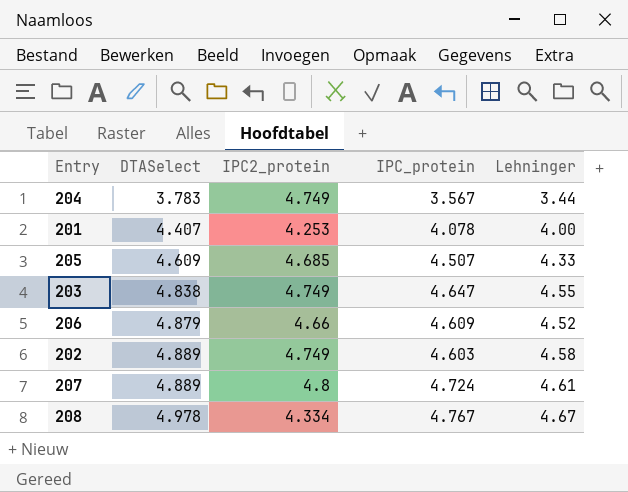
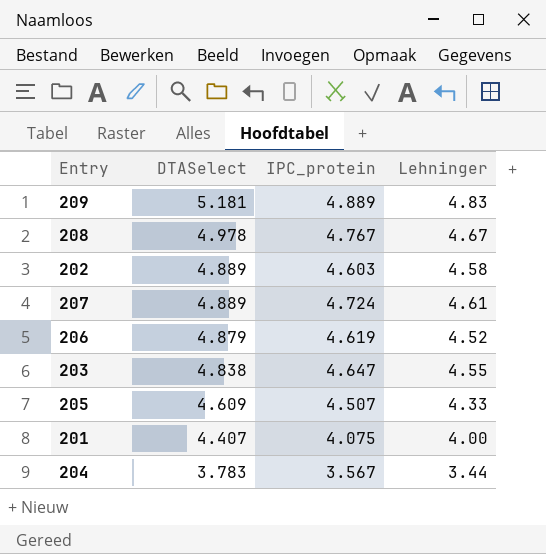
row order: DTASelect ascending -> DTASelect descending
column IPC2_protein | position: 3 -> none
row 209: none -> 5.181 | 4.889 | 4.83
206 | IPC_protein: 4.609 -> 4.619
201 | IPC_protein: 4.078 -> 4.075

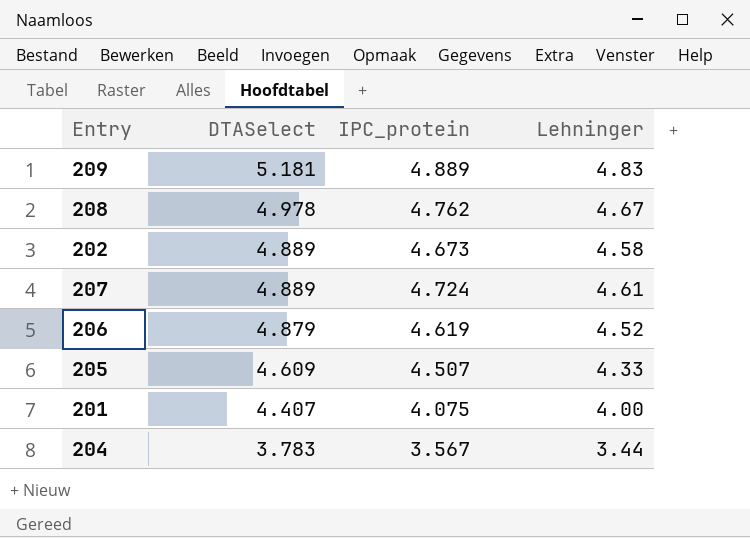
row 203: 4.838 | 4.647 | 4.55 -> none
208 | IPC_protein: 4.767 -> 4.762
202 | IPC_protein: 4.603 -> 4.673

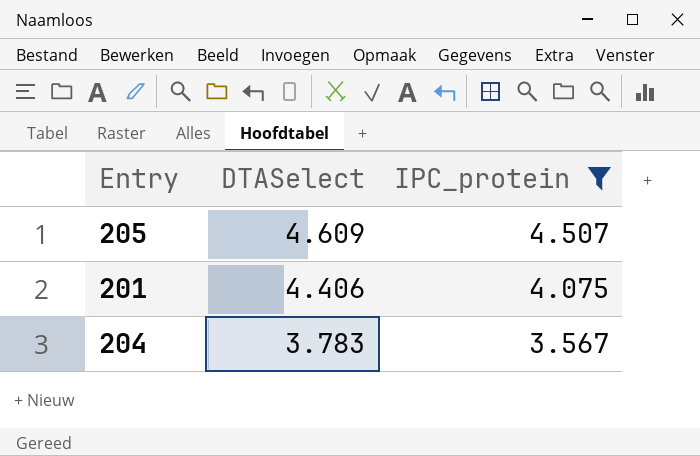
filter: none -> IPC_protein <= 4.507
column Lehninger | position: 4 -> none
201 | DTASelect: 4.407 -> 4.406

